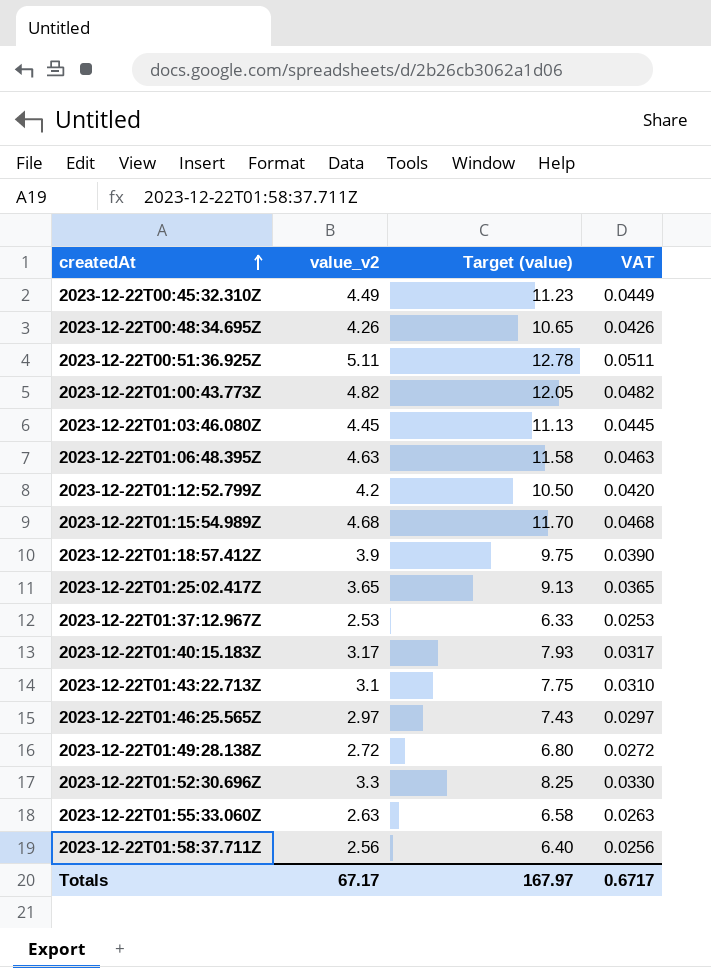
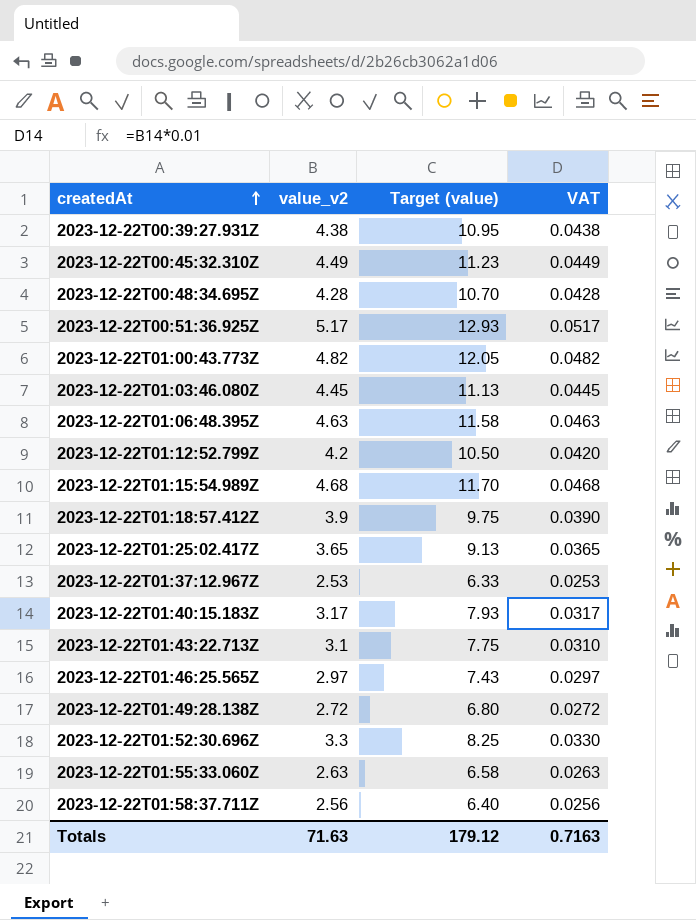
row 2023-12-22T00:39:27.931Z: none -> 4.38 | 10.95 | 0.0438
2023-12-22T00:48:34.695Z | value_v2: 4.26 -> 4.28
2023-12-22T00:48:34.695Z | Target (value): 10.65 -> 10.70
2023-12-22T00:48:34.695Z | VAT: 0.0426 -> 0.0428
2023-12-22T00:51:36.925Z | value_v2: 5.11 -> 5.17
2023-12-22T00:51:36.925Z | Target (value): 12.78 -> 12.93
2023-12-22T00:51:36.925Z | VAT: 0.0511 -> 0.0517
Totals | value_v2: 67.17 -> 71.63
Totals | Target (value): 167.97 -> 179.12
Totals | VAT: 0.6717 -> 0.7163

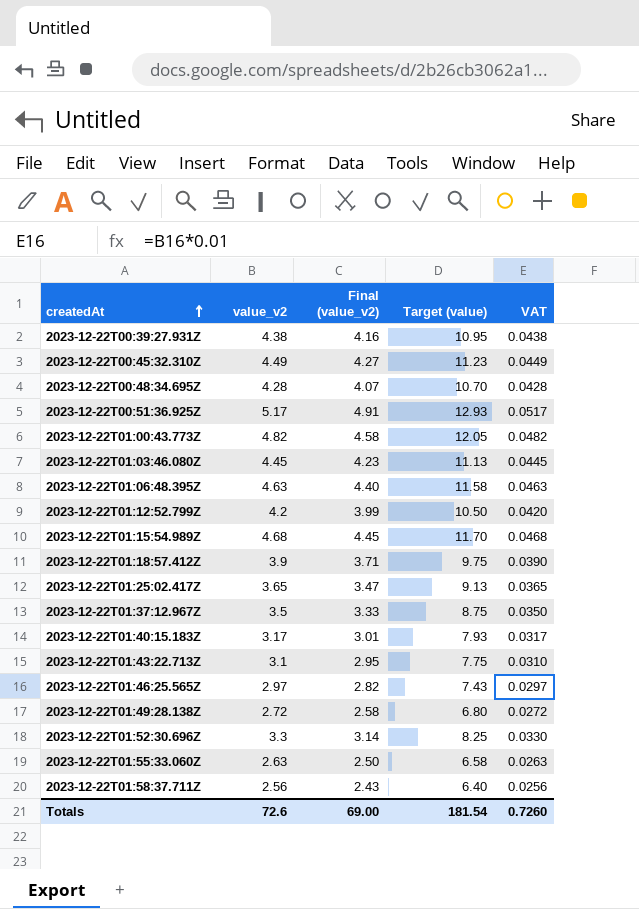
column Final (value_v2) | formula: none -> [value_v2] * 0.95
2023-12-22T01:37:12.967Z | value_v2: 2.53 -> 3.5
2023-12-22T01:37:12.967Z | Target (value): 6.33 -> 8.75
2023-12-22T01:37:12.967Z | VAT: 0.0253 -> 0.0350
Totals | value_v2: 71.63 -> 72.6
Totals | Target (value): 179.12 -> 181.54
Totals | VAT: 0.7163 -> 0.7260

